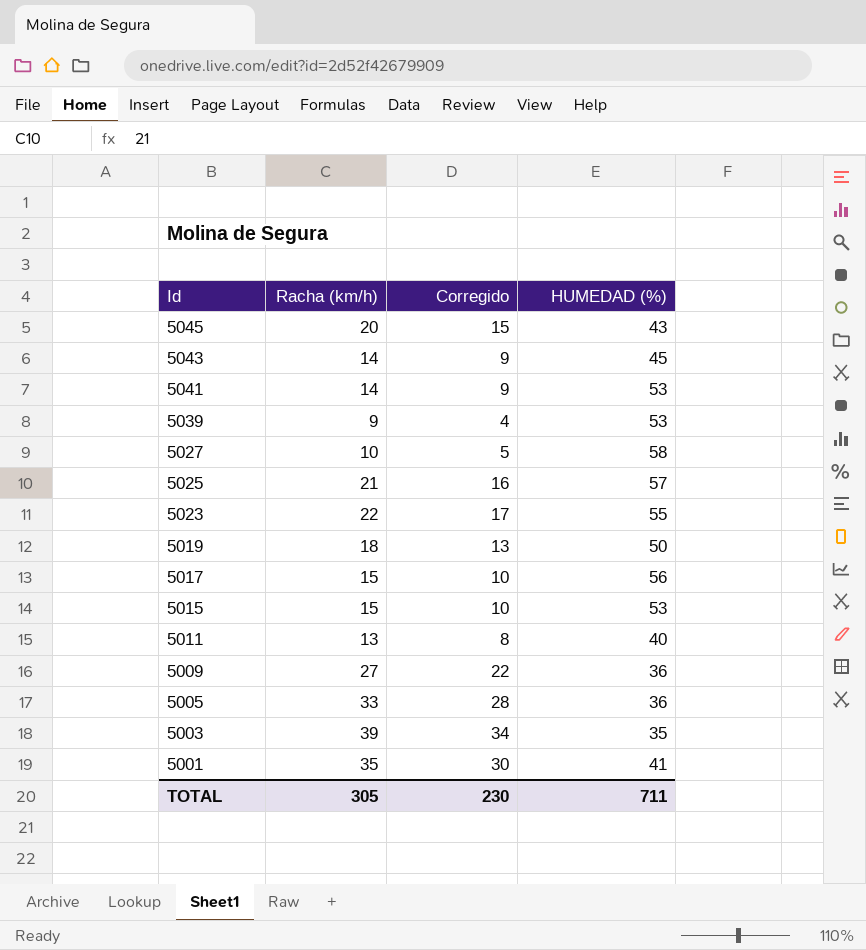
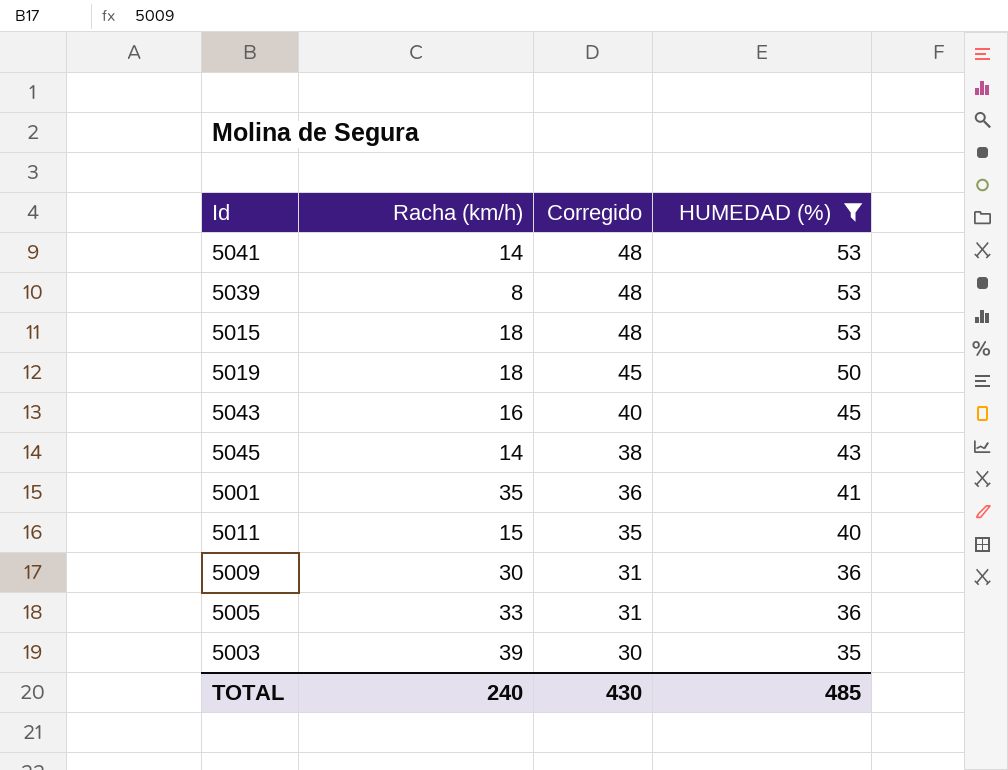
filter: none -> HUMEDAD (%) <= 53
row order: Id descending -> Corregido descending
column Corregido | formula: [Racha (km/h)] - 5 -> [HUMEDAD (%)] - 5
5039 | Racha (km/h): 9 -> 8
5015 | Racha (km/h): 15 -> 18
5043 | Racha (km/h): 14 -> 16
5045 | Racha (km/h): 20 -> 14
5011 | Racha (km/h): 13 -> 15
5009 | Racha (km/h): 27 -> 30
TOTAL | Racha (km/h): 305 -> 240
TOTAL | Corregido: 230 -> 430
TOTAL | HUMEDAD (%): 711 -> 485

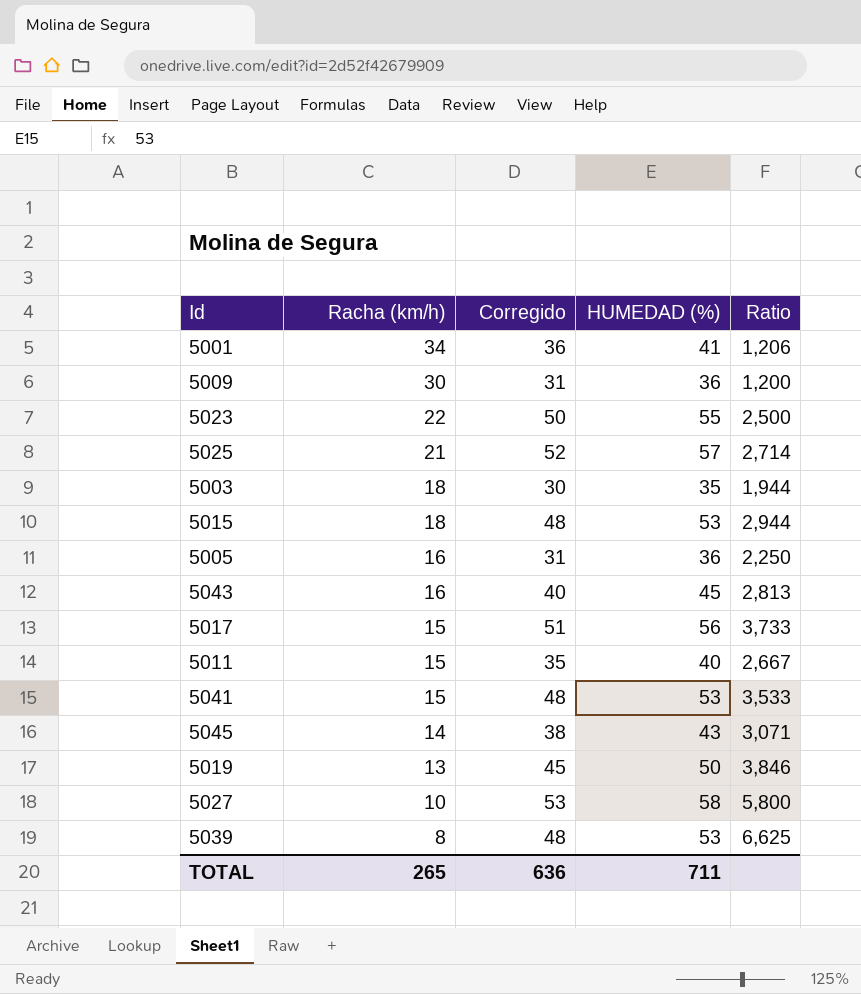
filter: HUMEDAD (%) <= 53 -> none
row order: Corregido descending -> Racha (km/h) descending
column Ratio | formula: none -> [HUMEDAD (%)] / [Racha (km/h)]
5001 | Racha (km/h): 35 -> 34
5003 | Racha (km/h): 39 -> 18
5005 | Racha (km/h): 33 -> 16
5041 | Racha (km/h): 14 -> 15
5019 | Racha (km/h): 18 -> 13
TOTAL | Racha (km/h): 240 -> 265
TOTAL | Corregido: 430 -> 636
TOTAL | HUMEDAD (%): 485 -> 711

